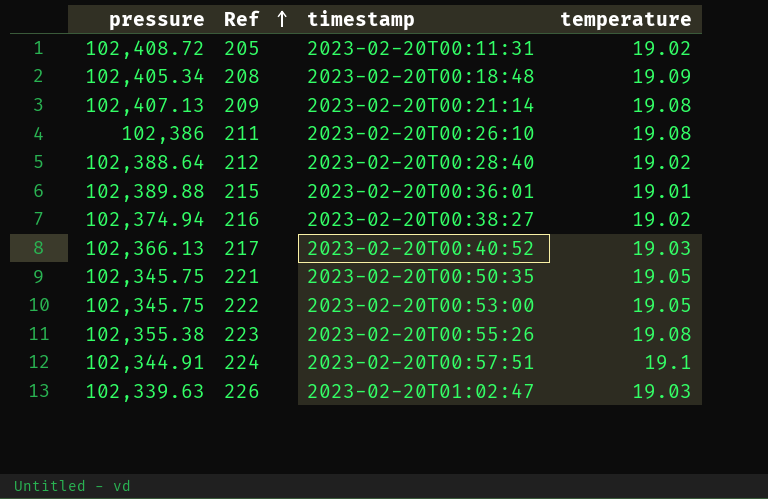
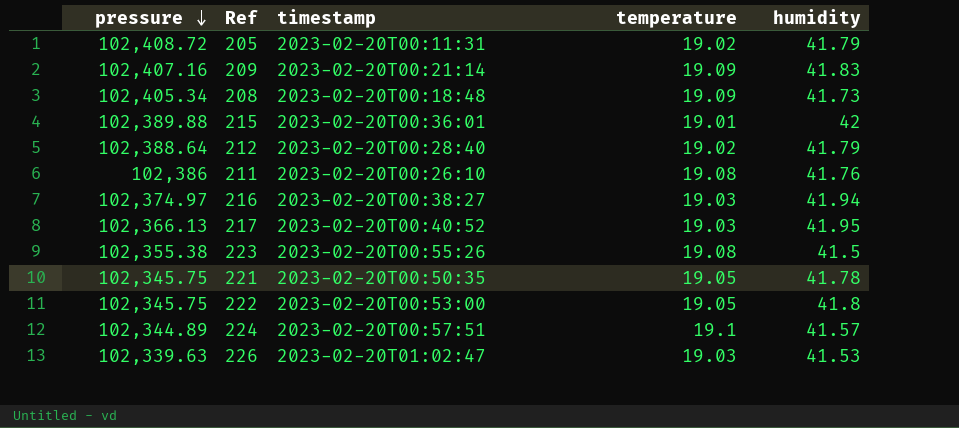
row order: Ref ascending -> pressure descending
column humidity | position: none -> 5
209 | pressure: 102,407.13 -> 102,407.16
209 | temperature: 19.08 -> 19.09
216 | pressure: 102,374.94 -> 102,374.97
216 | temperature: 19.02 -> 19.03
224 | pressure: 102,344.91 -> 102,344.89

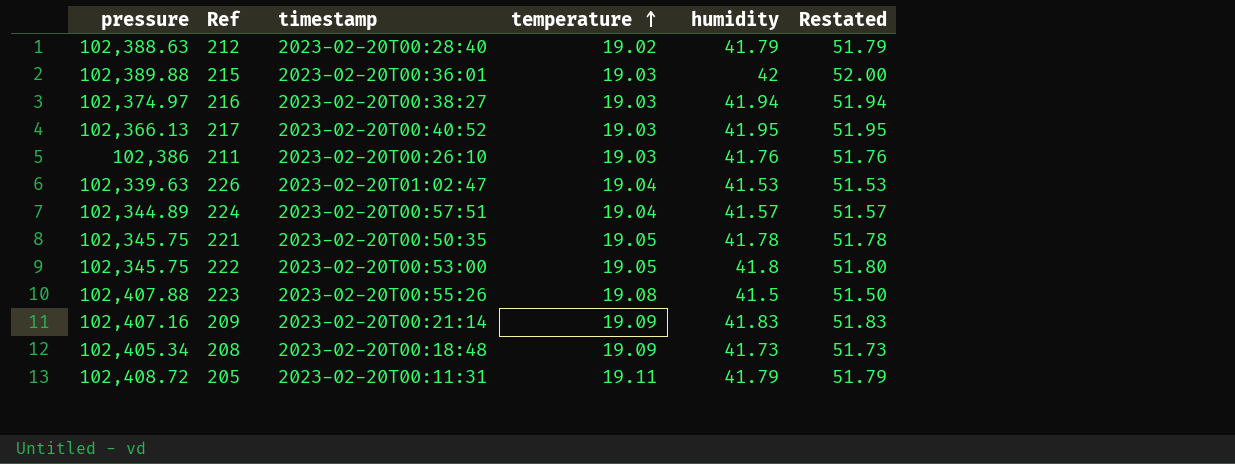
row order: pressure descending -> temperature ascending
column Restated | formula: none -> [humidity] + 10
212 | pressure: 102,388.64 -> 102,388.63
215 | temperature: 19.01 -> 19.03
211 | temperature: 19.08 -> 19.03
226 | temperature: 19.03 -> 19.04
224 | temperature: 19.1 -> 19.04
223 | pressure: 102,355.38 -> 102,407.88
205 | temperature: 19.02 -> 19.11

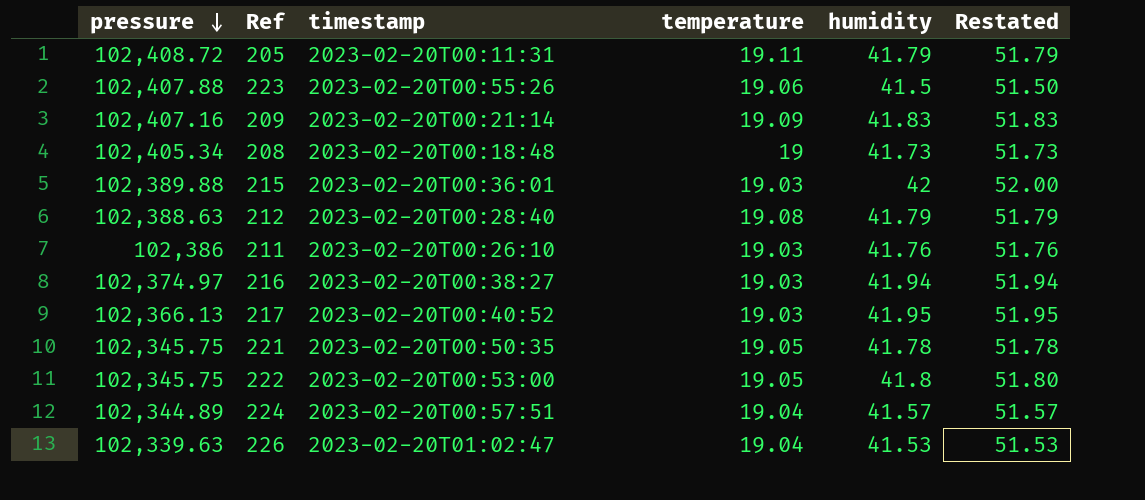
row order: temperature ascending -> pressure descending
223 | temperature: 19.08 -> 19.06
208 | temperature: 19.09 -> 19
212 | temperature: 19.02 -> 19.08

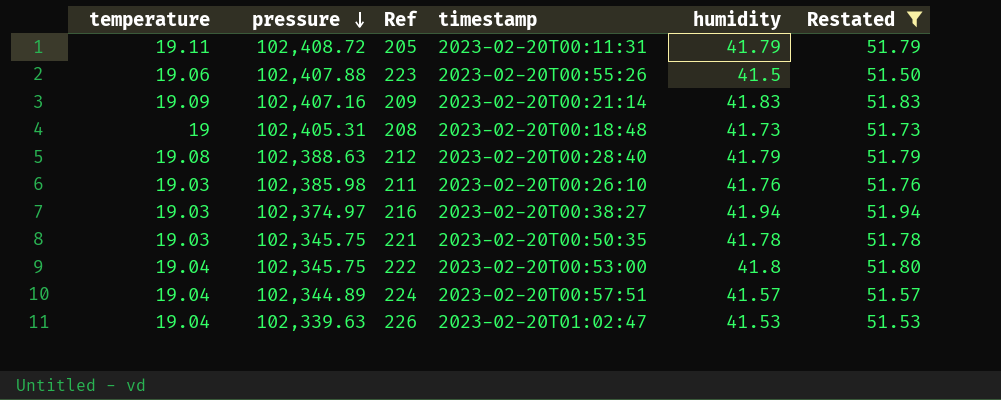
filter: none -> Restated <= 51.94
column temperature | position: 4 -> 1
208 | pressure: 102,405.34 -> 102,405.31
211 | pressure: 102,386 -> 102,385.98
221 | temperature: 19.05 -> 19.03
222 | temperature: 19.05 -> 19.04

